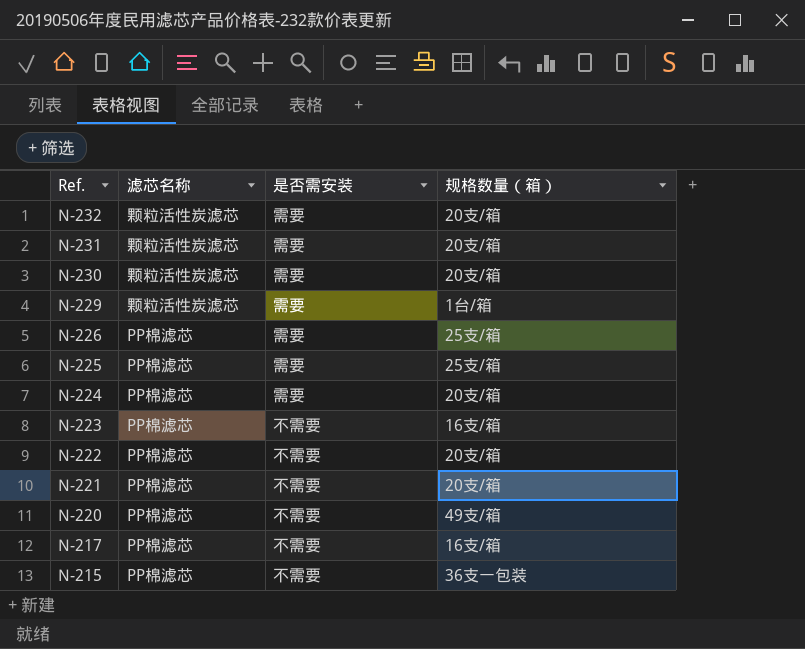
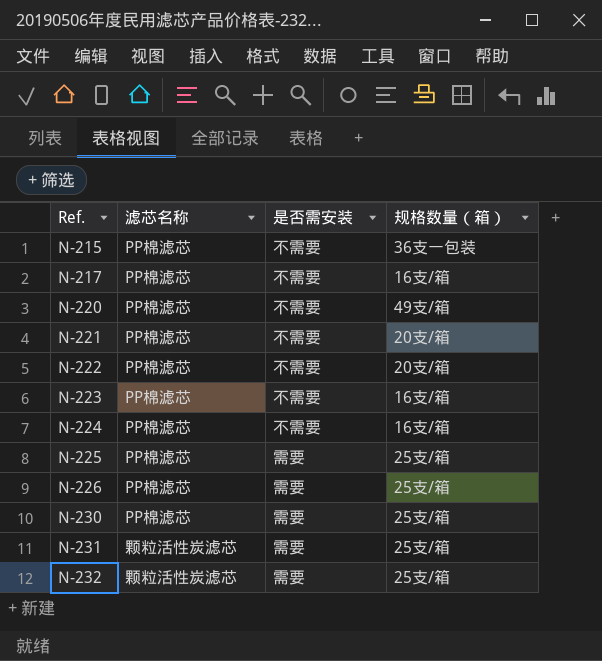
row order: Ref. descending -> Ref. ascending
row N-229: 颗粒活性炭滤芯 | 需要 | 1台/箱 -> none
N-224 | 是否需安装: 需要 -> 不需要
N-224 | 规格数量（箱）: 20支/箱 -> 16支/箱
N-230 | 滤芯名称: 颗粒活性炭滤芯 -> PP棉滤芯
N-230 | 规格数量（箱）: 20支/箱 -> 25支/箱
N-231 | 规格数量（箱）: 20支/箱 -> 25支/箱
N-232 | 规格数量（箱）: 20支/箱 -> 25支/箱

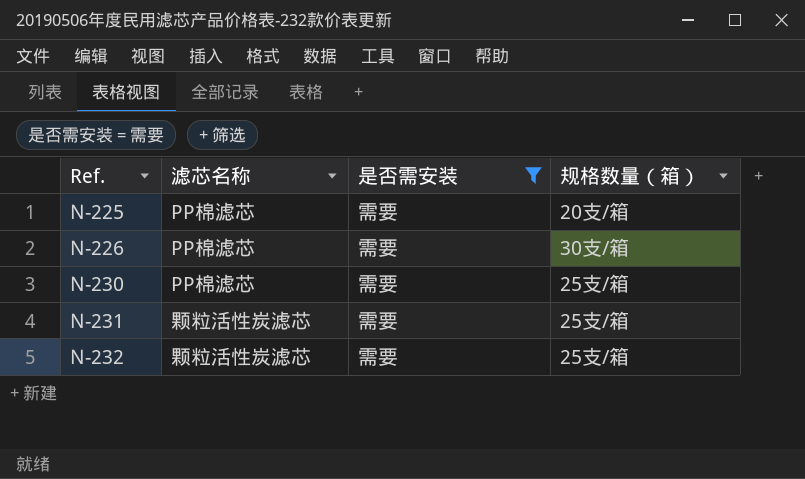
filter: none -> 是否需安装 = 需要
N-225 | 规格数量（箱）: 25支/箱 -> 20支/箱
N-226 | 规格数量（箱）: 25支/箱 -> 30支/箱

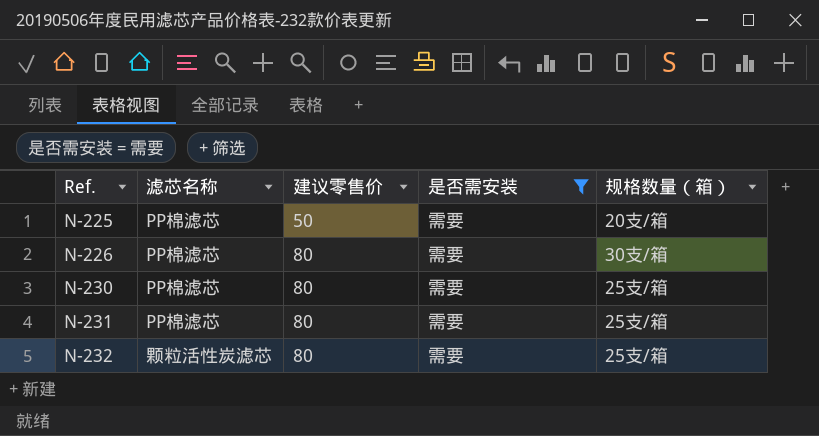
column 建议零售价 | position: none -> 3
N-231 | 滤芯名称: 颗粒活性炭滤芯 -> PP棉滤芯

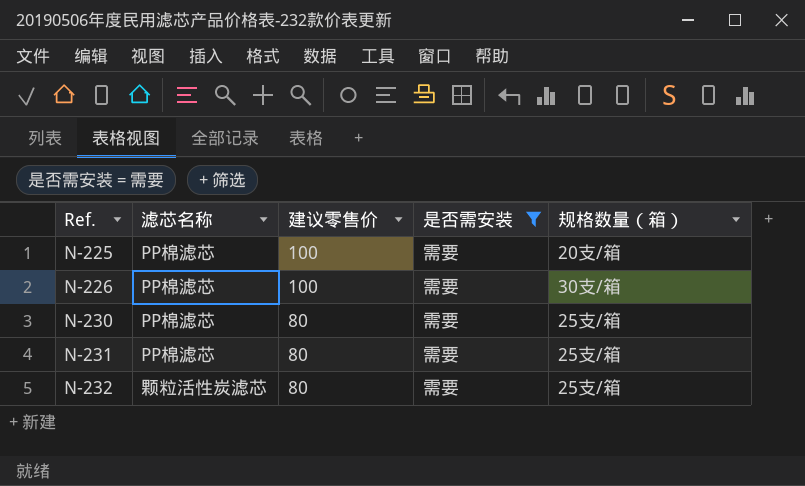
N-225 | 建议零售价: 50 -> 100
N-226 | 建议零售价: 80 -> 100

